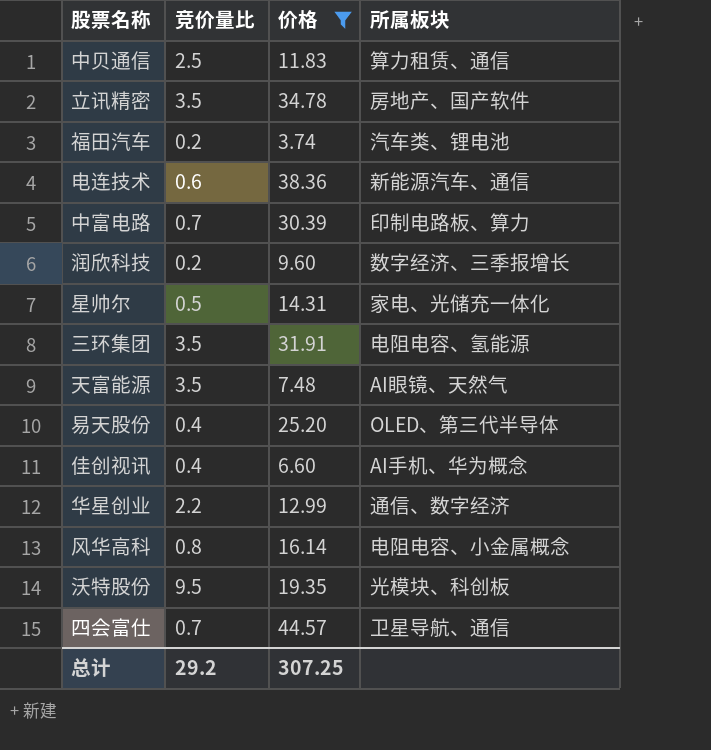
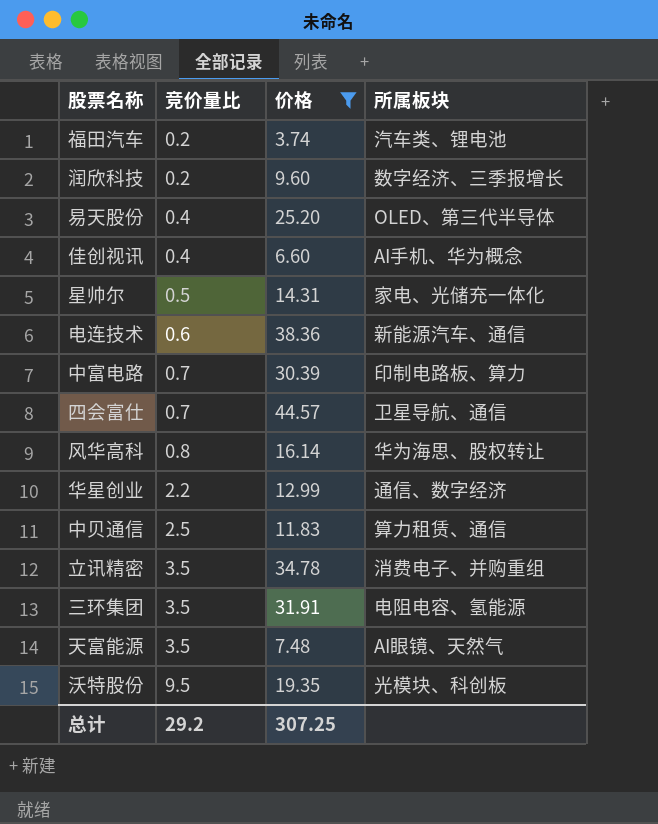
row order: none -> 竞价量比 ascending
风华高科 | 所属板块: 电阻电容、小金属概念 -> 华为海思、股权转让
立讯精密 | 所属板块: 房地产、国产软件 -> 消费电子、并购重组

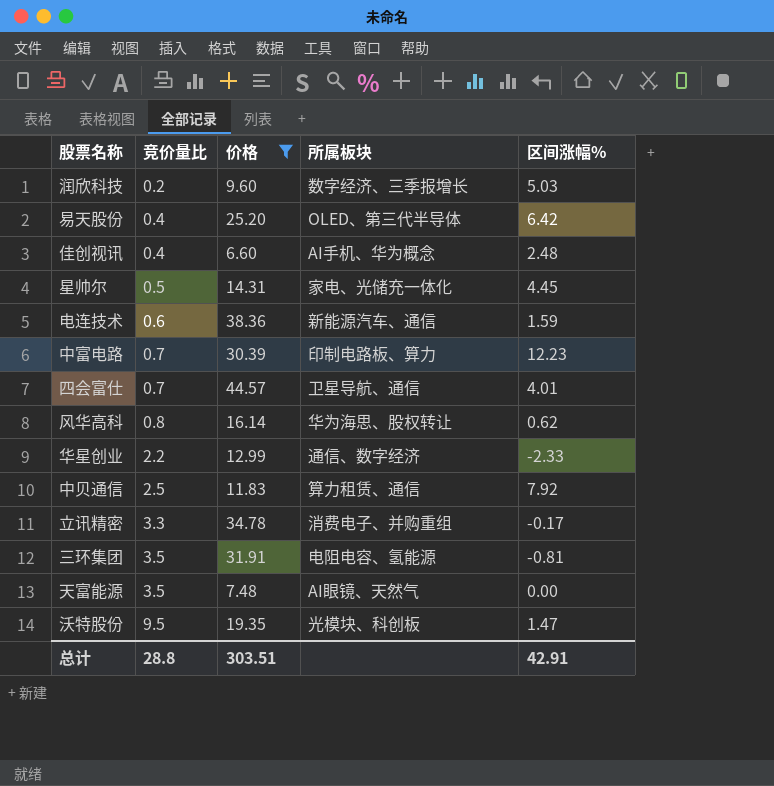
column 区间涨幅% | position: none -> 5
row 福田汽车: 0.2 | 3.74 | 汽车类、锂电池 -> none
立讯精密 | 竞价量比: 3.5 -> 3.3
总计 | 竞价量比: 29.2 -> 28.8
总计 | 价格: 307.25 -> 303.51

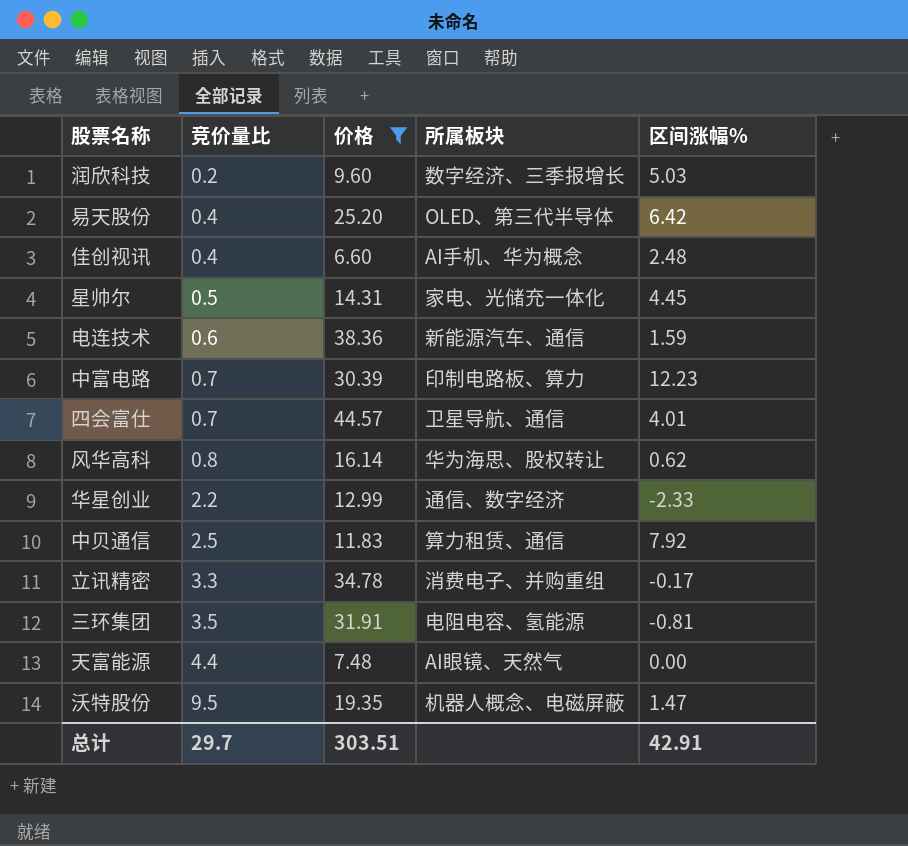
天富能源 | 竞价量比: 3.5 -> 4.4
沃特股份 | 所属板块: 光模块、科创板 -> 机器人概念、电磁屏蔽
总计 | 竞价量比: 28.8 -> 29.7

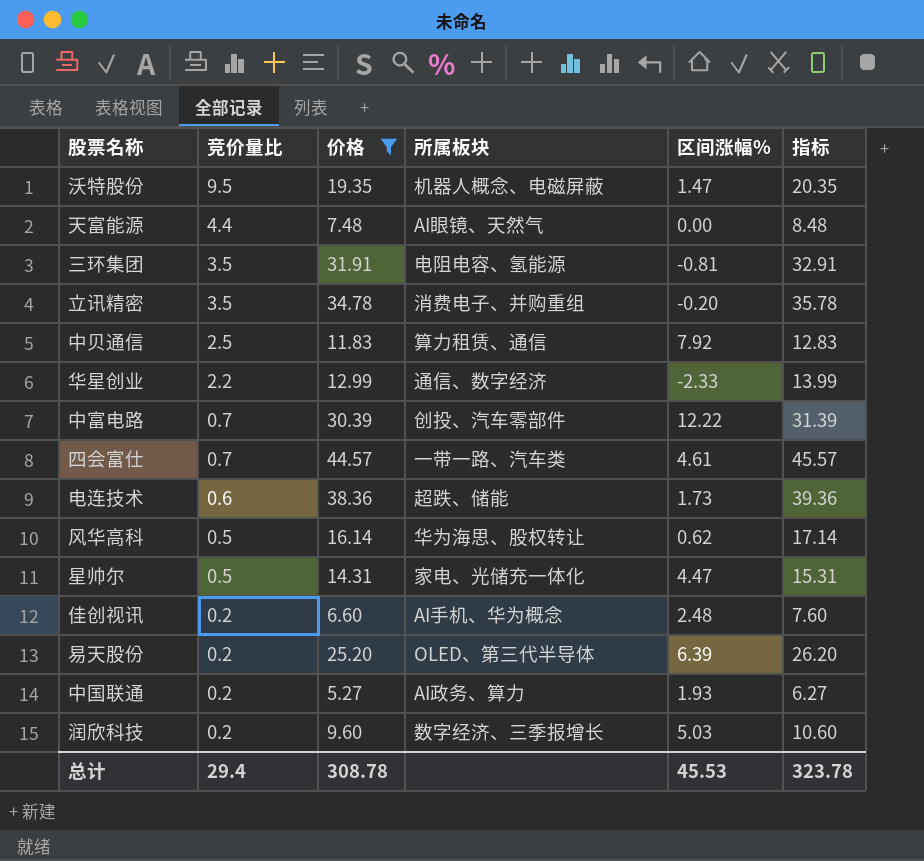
row order: 竞价量比 ascending -> 竞价量比 descending
column 指标 | formula: none -> [价格] + 1
立讯精密 | 竞价量比: 3.3 -> 3.5
立讯精密 | 区间涨幅%: -0.17 -> -0.20
中富电路 | 所属板块: 印制电路板、算力 -> 创投、汽车零部件
中富电路 | 区间涨幅%: 12.23 -> 12.22
四会富仕 | 所属板块: 卫星导航、通信 -> 一带一路、汽车类
四会富仕 | 区间涨幅%: 4.01 -> 4.61
电连技术 | 所属板块: 新能源汽车、通信 -> 超跌、储能
电连技术 | 区间涨幅%: 1.59 -> 1.73
风华高科 | 竞价量比: 0.8 -> 0.5
星帅尔 | 区间涨幅%: 4.45 -> 4.47
佳创视讯 | 竞价量比: 0.4 -> 0.2
易天股份 | 竞价量比: 0.4 -> 0.2
易天股份 | 区间涨幅%: 6.42 -> 6.39
row 中国联通: none -> 0.2 | 5.27 | AI政务、算力 | 1.93 | 6.27
总计 | 竞价量比: 29.7 -> 29.4
总计 | 价格: 303.51 -> 308.78
总计 | 区间涨幅%: 42.91 -> 45.53

